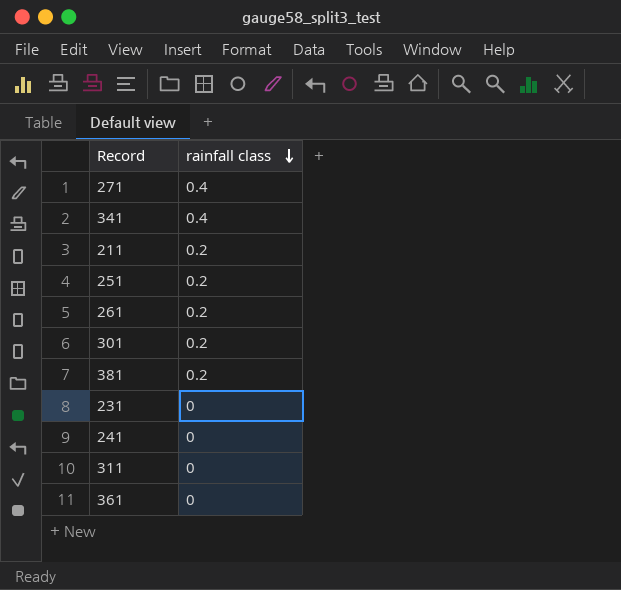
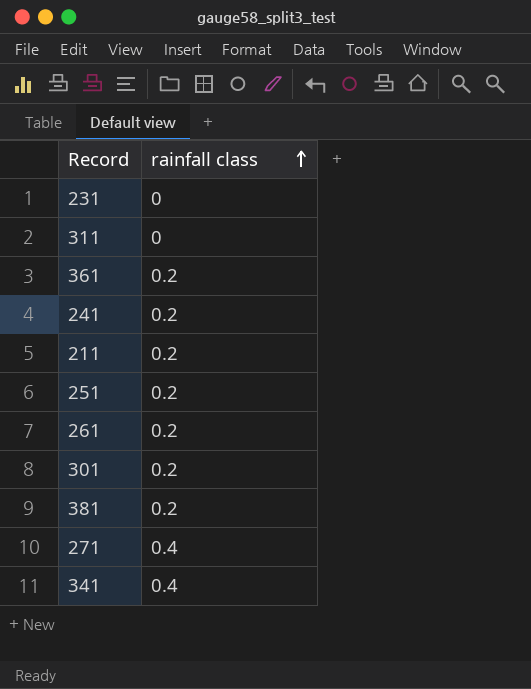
row order: rainfall class descending -> rainfall class ascending
361 | rainfall class: 0 -> 0.2
241 | rainfall class: 0 -> 0.2

